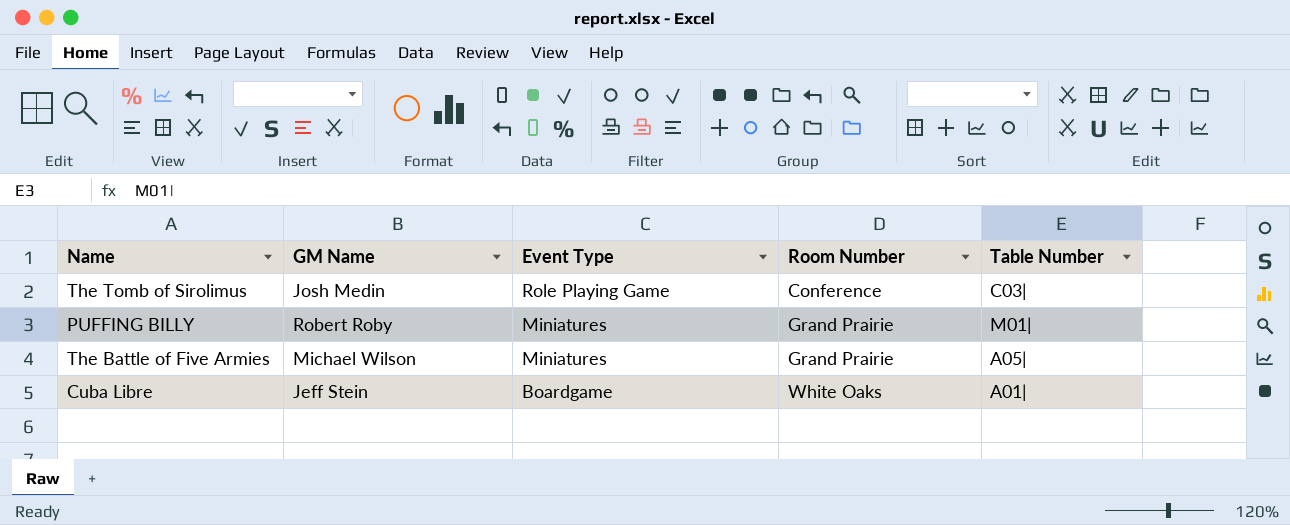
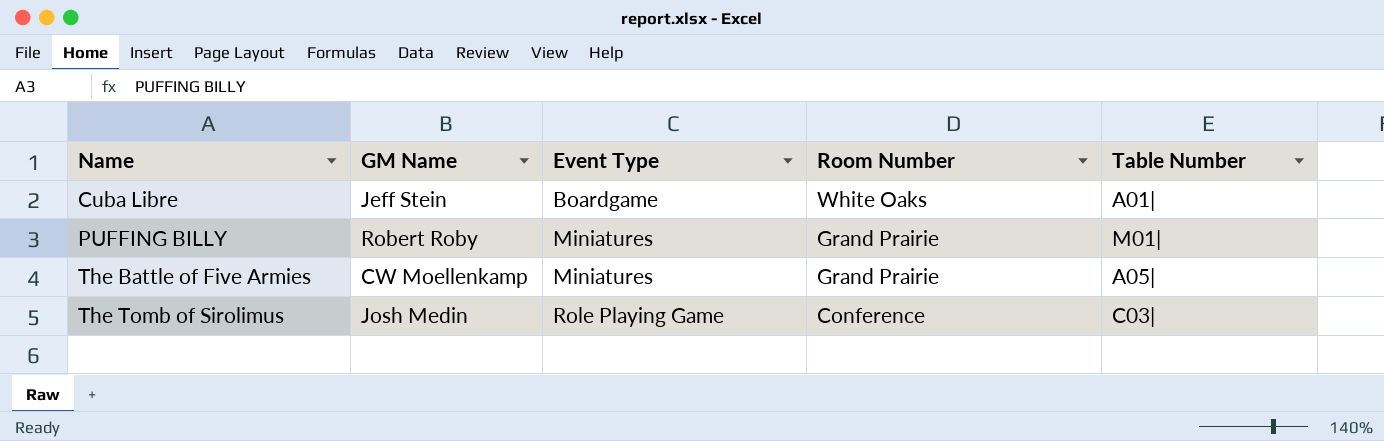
row order: Event Type descending -> Name ascending
The Battle of Five Armies | GM Name: Michael Wilson -> CW Moellenkamp

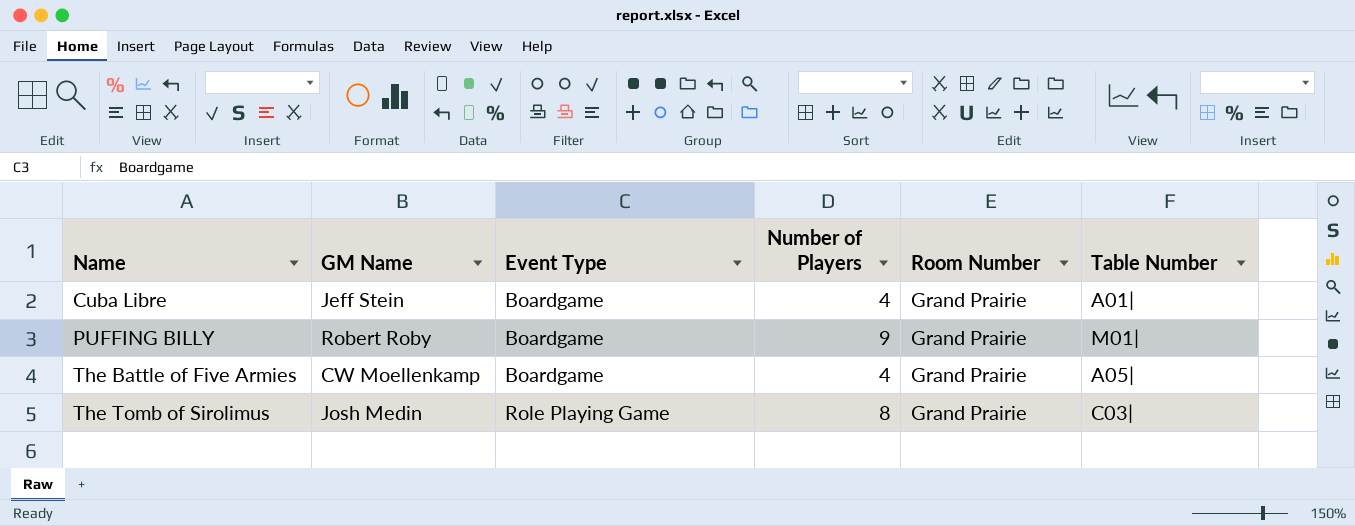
column Number of Players | position: none -> 4
Cuba Libre | Room Number: White Oaks -> Grand Prairie
PUFFING BILLY | Event Type: Miniatures -> Boardgame
The Battle of Five Armies | Event Type: Miniatures -> Boardgame
The Tomb of Sirolimus | Room Number: Conference -> Grand Prairie

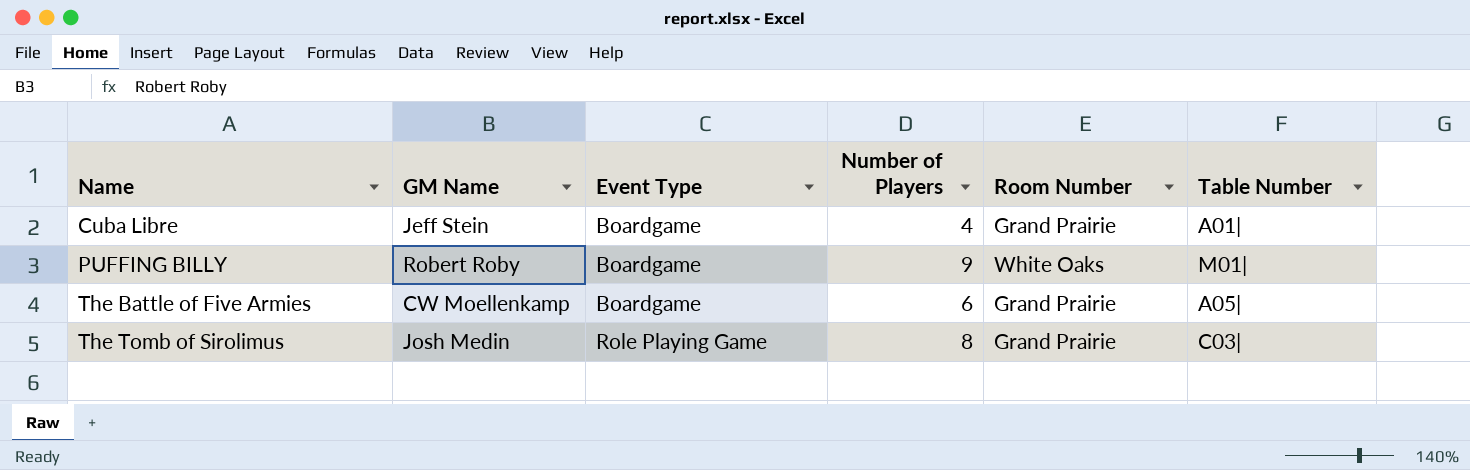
PUFFING BILLY | Room Number: Grand Prairie -> White Oaks
The Battle of Five Armies | Number of Players: 4 -> 6

